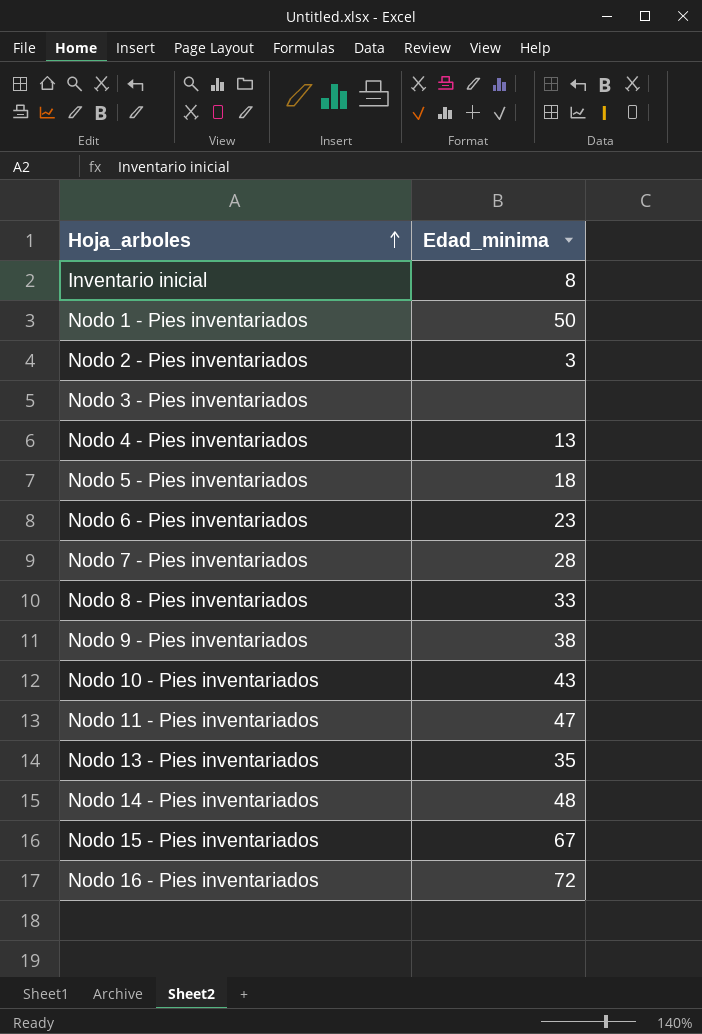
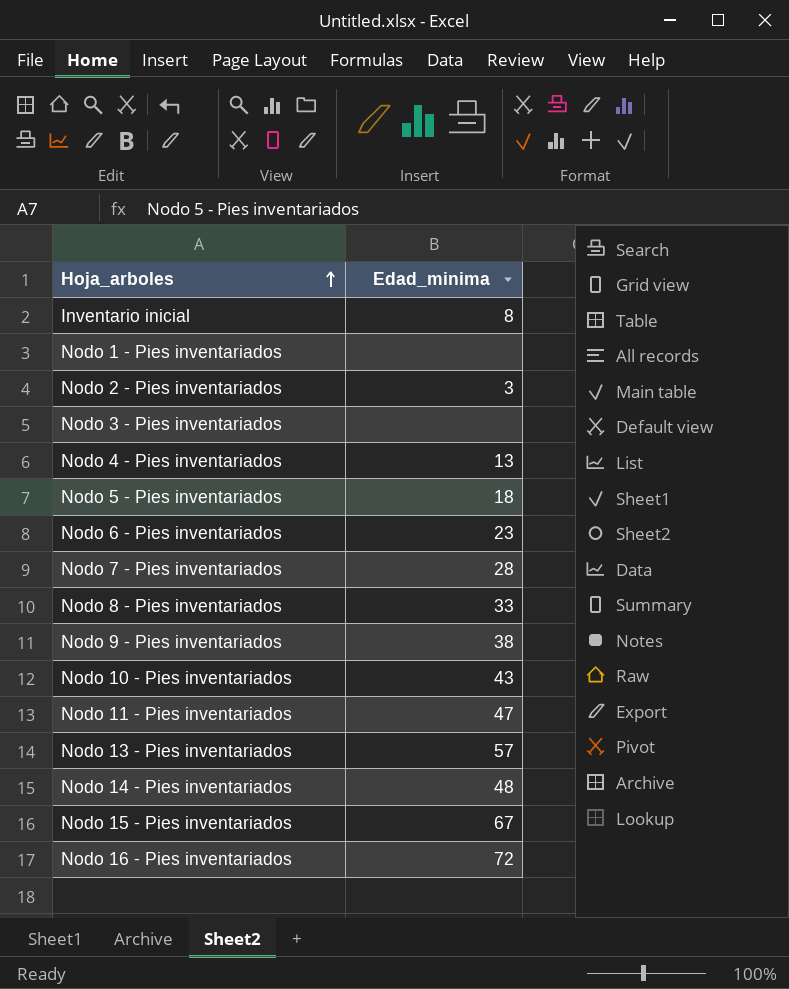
Nodo 1 - Pies inventariados | Edad_minima: 50 -> none
Nodo 13 - Pies inventariados | Edad_minima: 35 -> 57

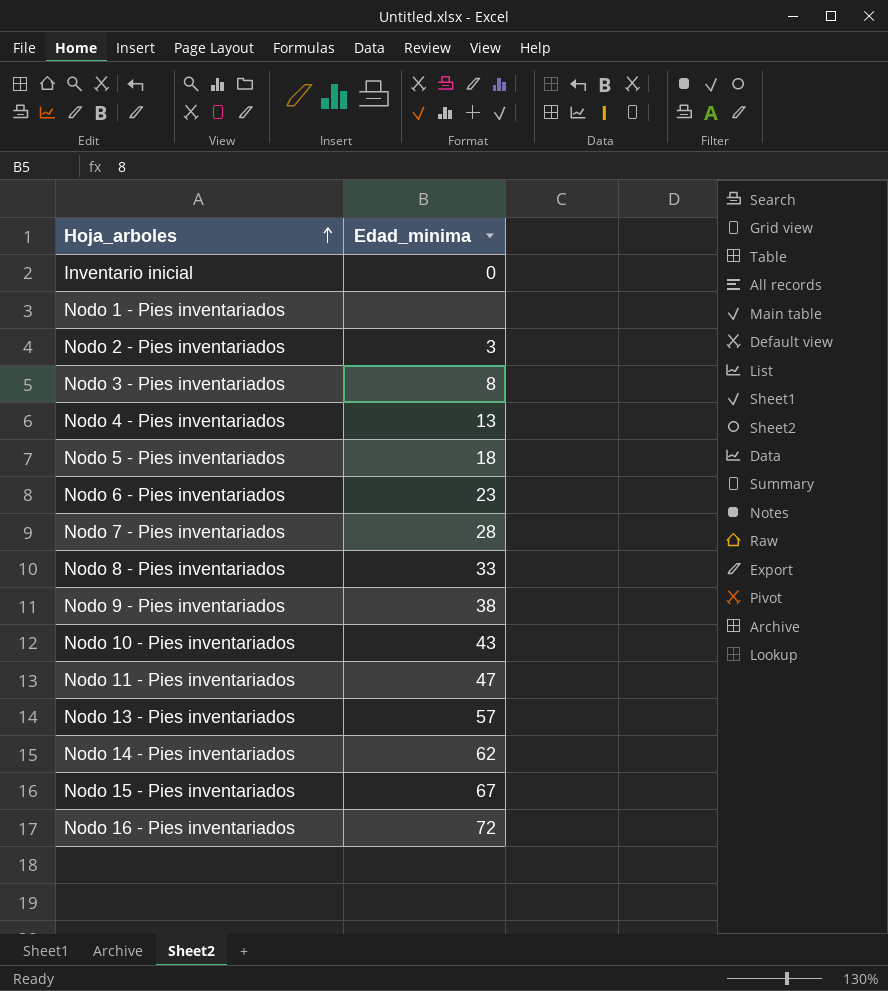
Inventario inicial | Edad_minima: 8 -> 0
Nodo 3 - Pies inventariados | Edad_minima: none -> 8
Nodo 14 - Pies inventariados | Edad_minima: 48 -> 62

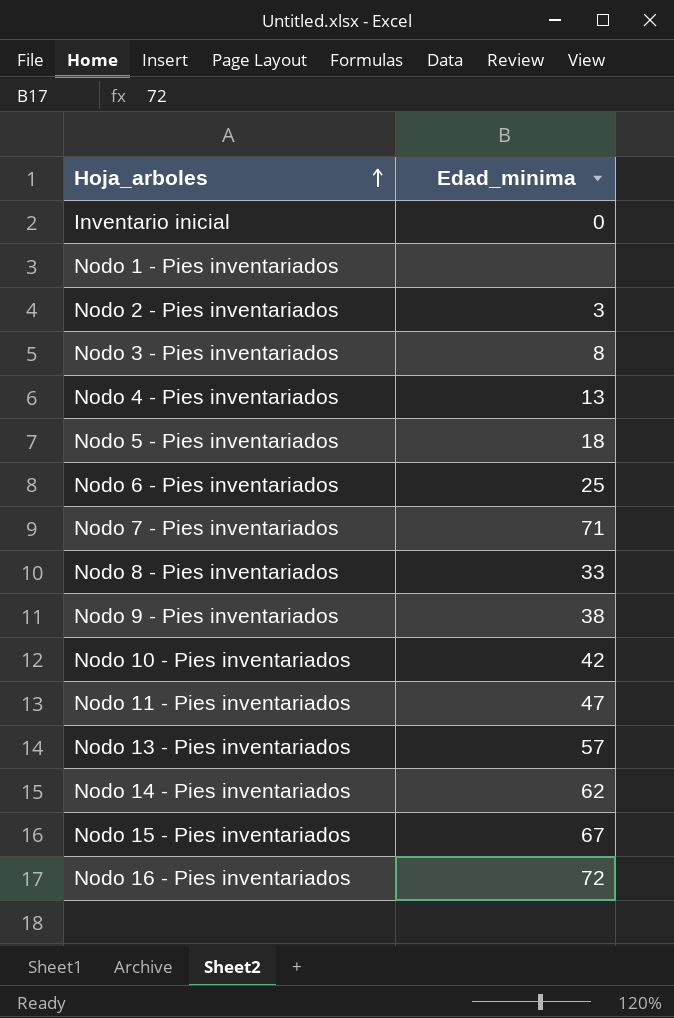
Nodo 6 - Pies inventariados | Edad_minima: 23 -> 25
Nodo 7 - Pies inventariados | Edad_minima: 28 -> 71
Nodo 10 - Pies inventariados | Edad_minima: 43 -> 42

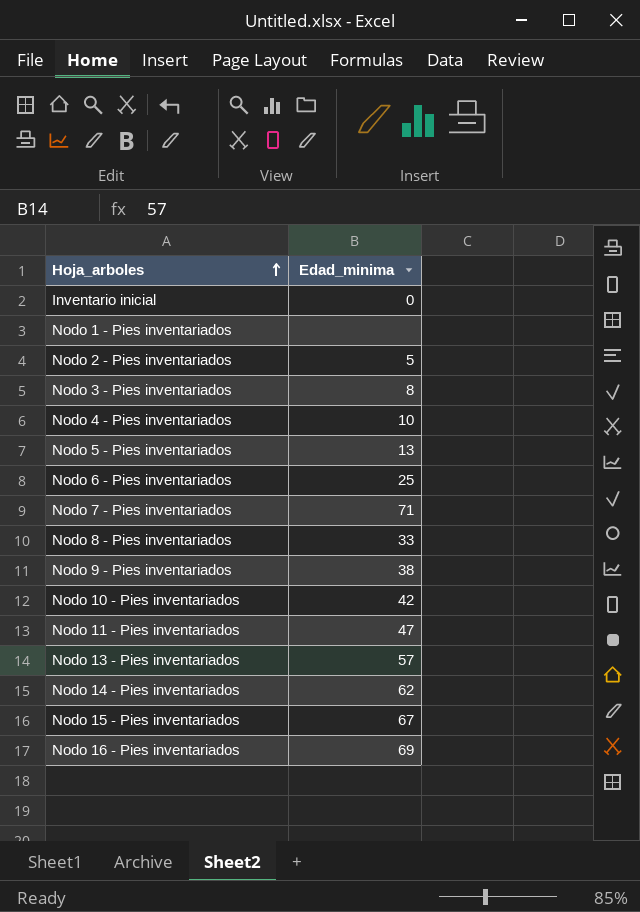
Nodo 2 - Pies inventariados | Edad_minima: 3 -> 5
Nodo 4 - Pies inventariados | Edad_minima: 13 -> 10
Nodo 5 - Pies inventariados | Edad_minima: 18 -> 13
Nodo 16 - Pies inventariados | Edad_minima: 72 -> 69

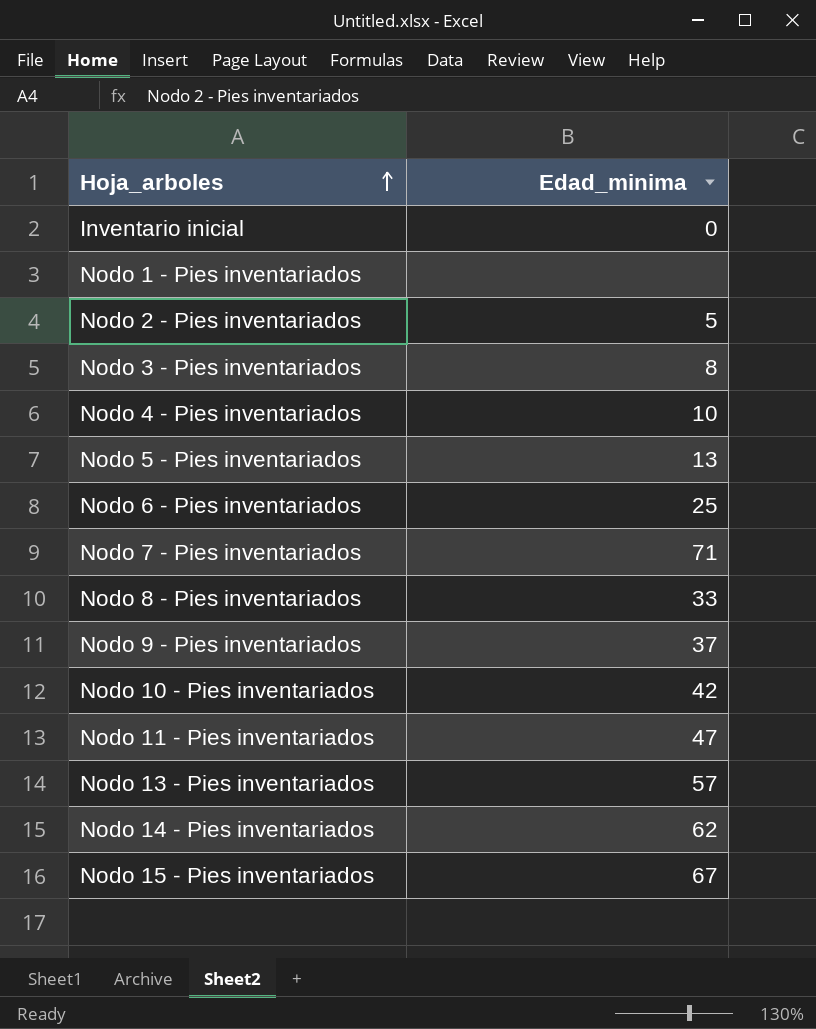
row Nodo 16 - Pies inventariados: 69 -> none
Nodo 9 - Pies inventariados | Edad_minima: 38 -> 37

